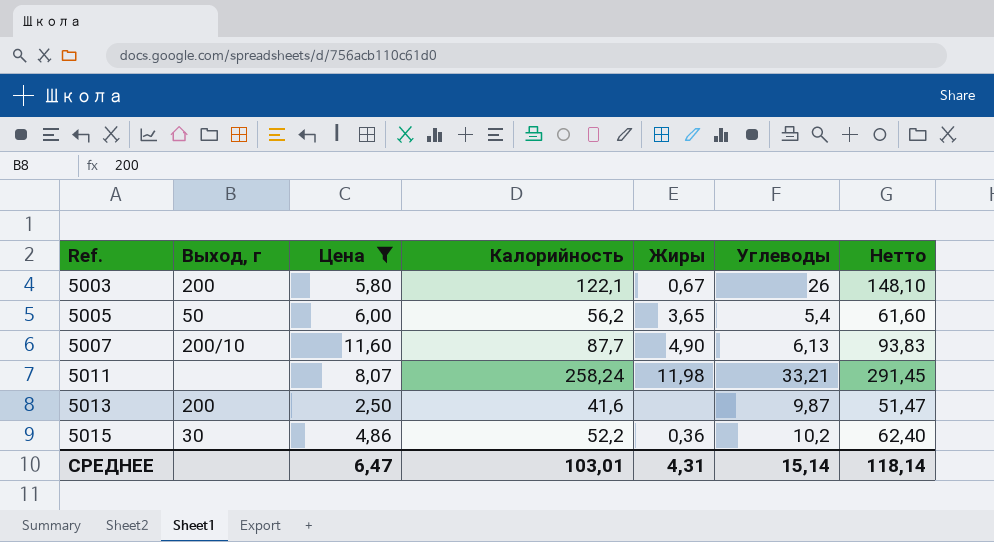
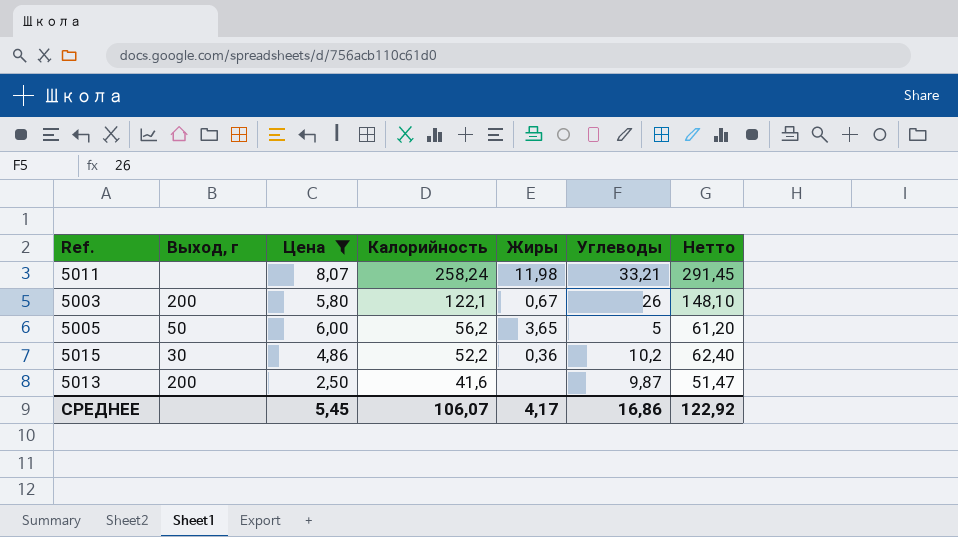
row order: Ref. ascending -> Калорийность descending
row 5007: 200/10 | 11,60 | 87,7 | 4,90 | 6,13 | 93,83 -> none
5005 | Углеводы: 5,4 -> 5
5005 | Нетто: 61,60 -> 61,20
СРЕДНЕЕ | Цена: 6,47 -> 5,45
СРЕДНЕЕ | Калорийность: 103,01 -> 106,07
СРЕДНЕЕ | Жиры: 4,31 -> 4,17
СРЕДНЕЕ | Углеводы: 15,14 -> 16,86
СРЕДНЕЕ | Нетто: 118,14 -> 122,92

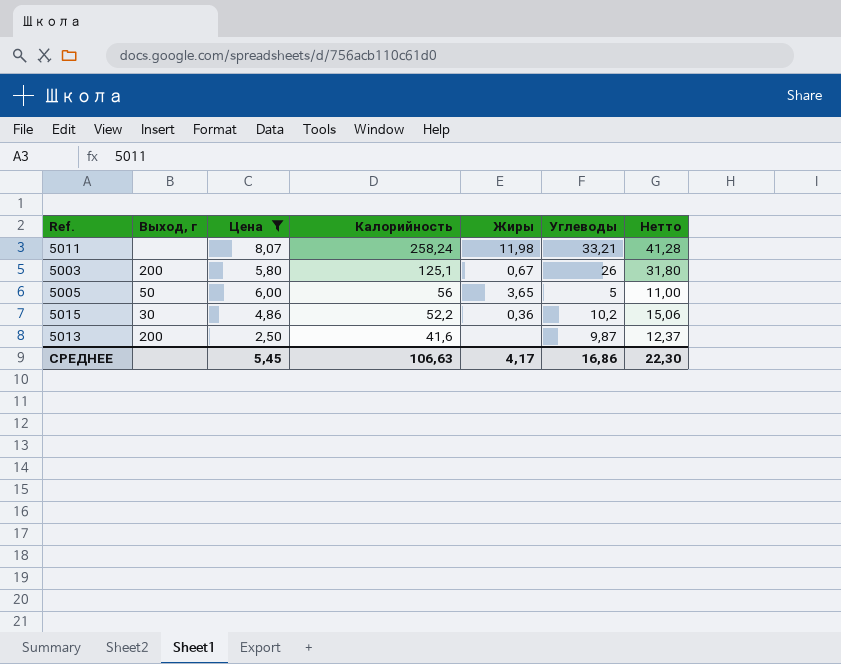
column Нетто | formula: [Калорийность] + [Углеводы] -> [Цена] + [Углеводы]
5003 | Калорийность: 122,1 -> 125,1
5005 | Калорийность: 56,2 -> 56
СРЕДНЕЕ | Калорийность: 106,07 -> 106,63
СРЕДНЕЕ | Нетто: 122,92 -> 22,30

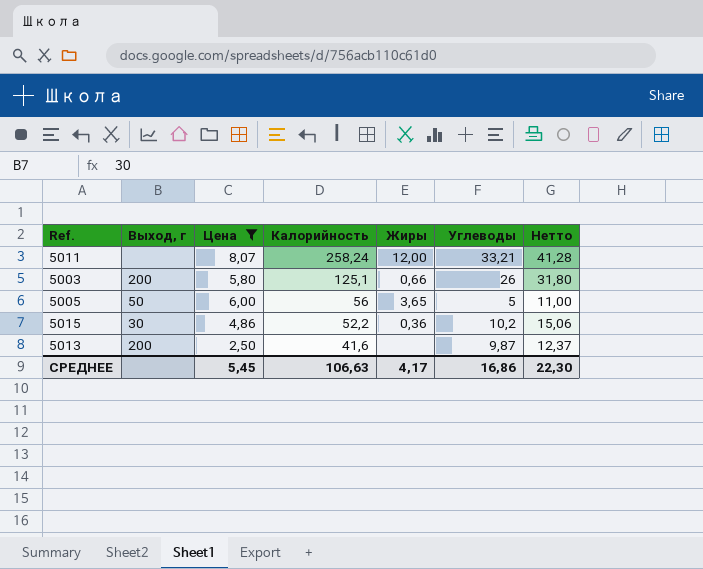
5011 | Жиры: 11,98 -> 12,00
5003 | Жиры: 0,67 -> 0,66

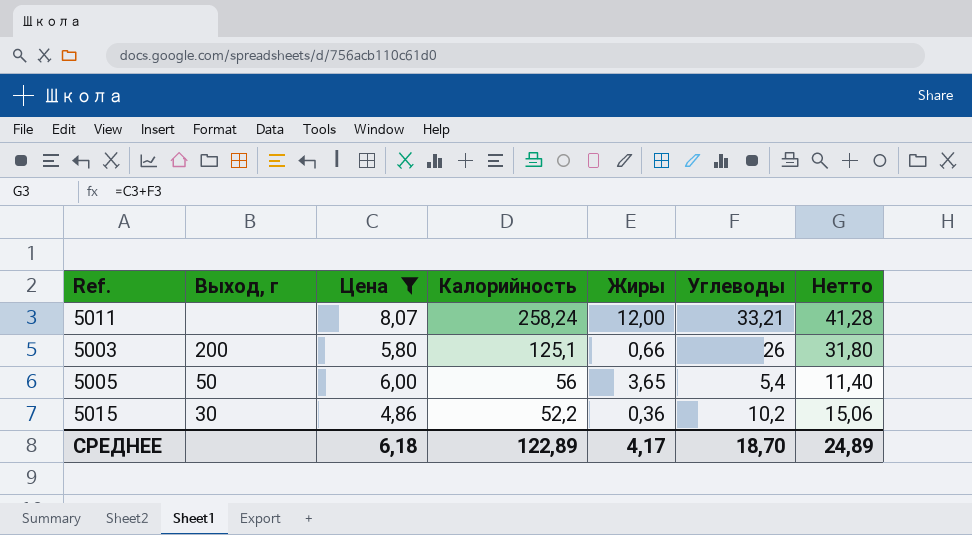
row 5013: 200 | 2,50 | 41,6 | none | 9,87 | 12,37 -> none
5005 | Углеводы: 5 -> 5,4
5005 | Нетто: 11,00 -> 11,40
СРЕДНЕЕ | Цена: 5,45 -> 6,18
СРЕДНЕЕ | Калорийность: 106,63 -> 122,89
СРЕДНЕЕ | Углеводы: 16,86 -> 18,70
СРЕДНЕЕ | Нетто: 22,30 -> 24,89

